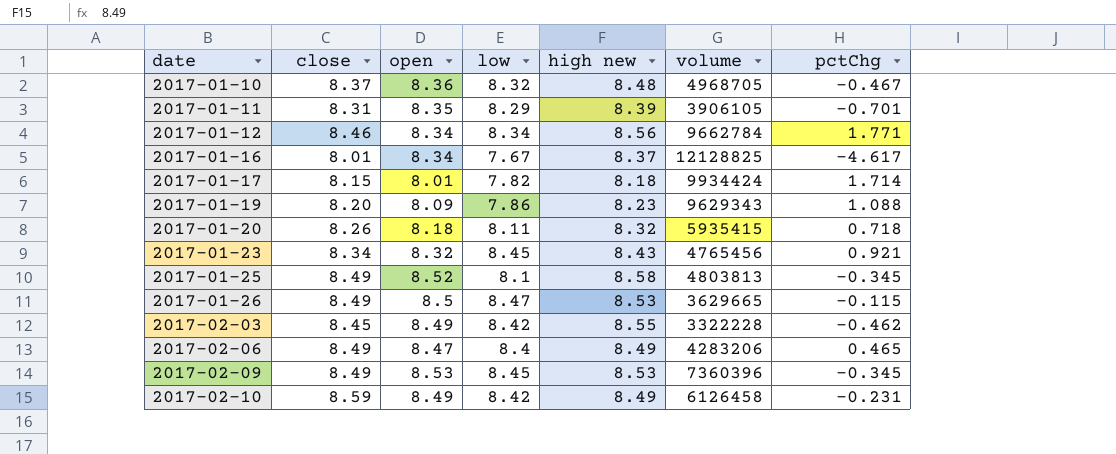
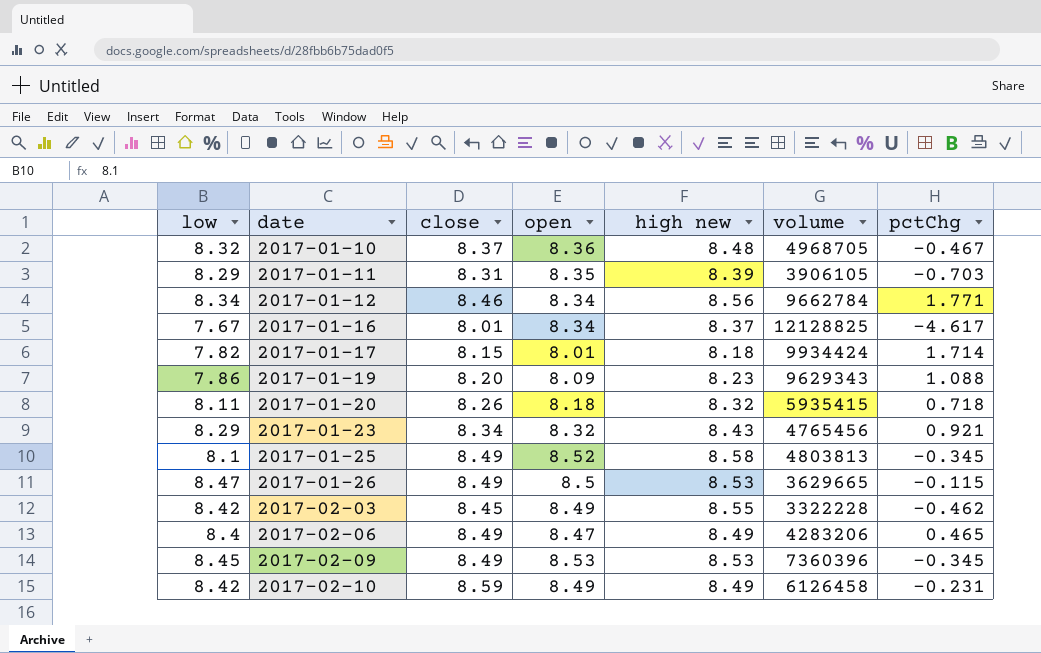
column low | position: 4 -> 1
2017-01-11 | pctChg: -0.701 -> -0.703
2017-01-23 | low: 8.45 -> 8.29

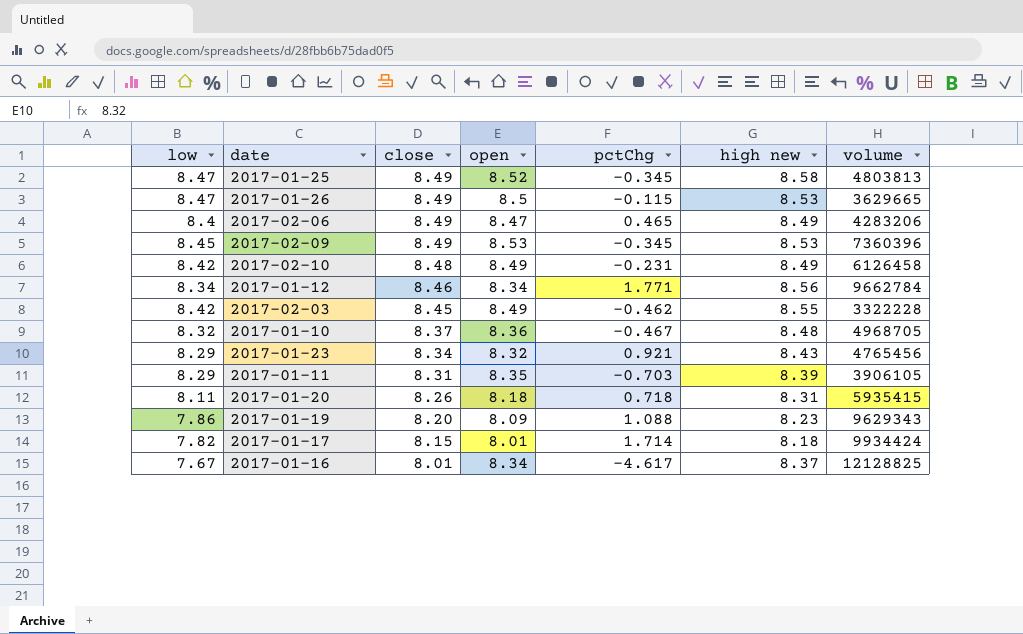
row order: date ascending -> close descending
column pctChg | position: 7 -> 5
2017-01-25 | low: 8.1 -> 8.47
2017-02-10 | close: 8.59 -> 8.48
2017-01-20 | high new: 8.32 -> 8.31

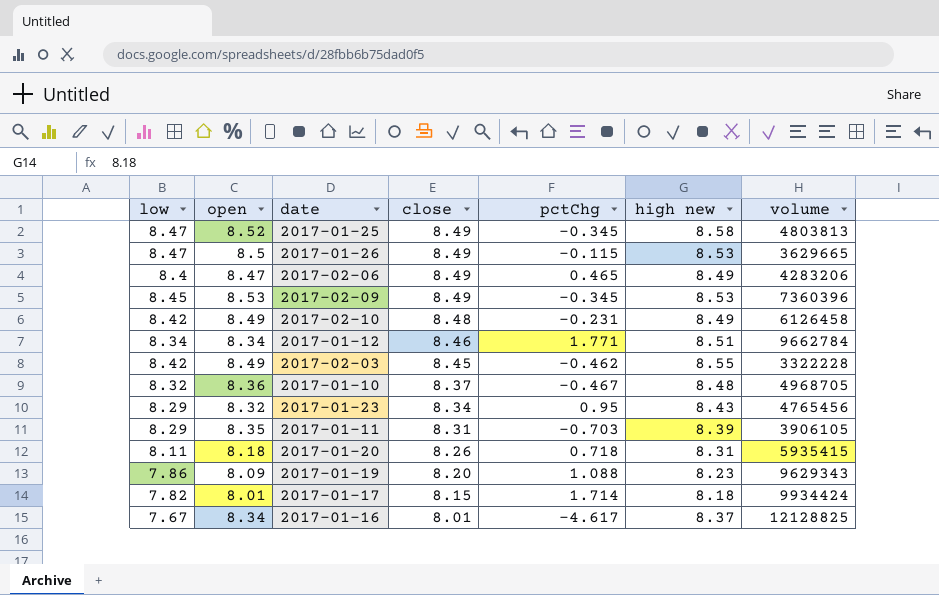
column open | position: 4 -> 2
2017-01-12 | high new: 8.56 -> 8.51
2017-01-23 | pctChg: 0.921 -> 0.95

